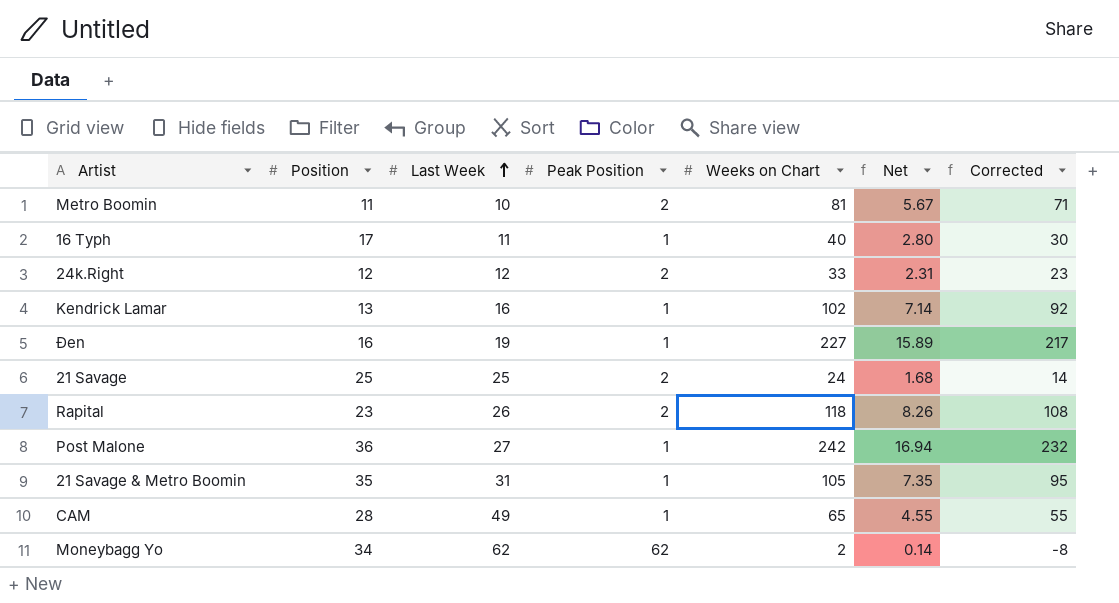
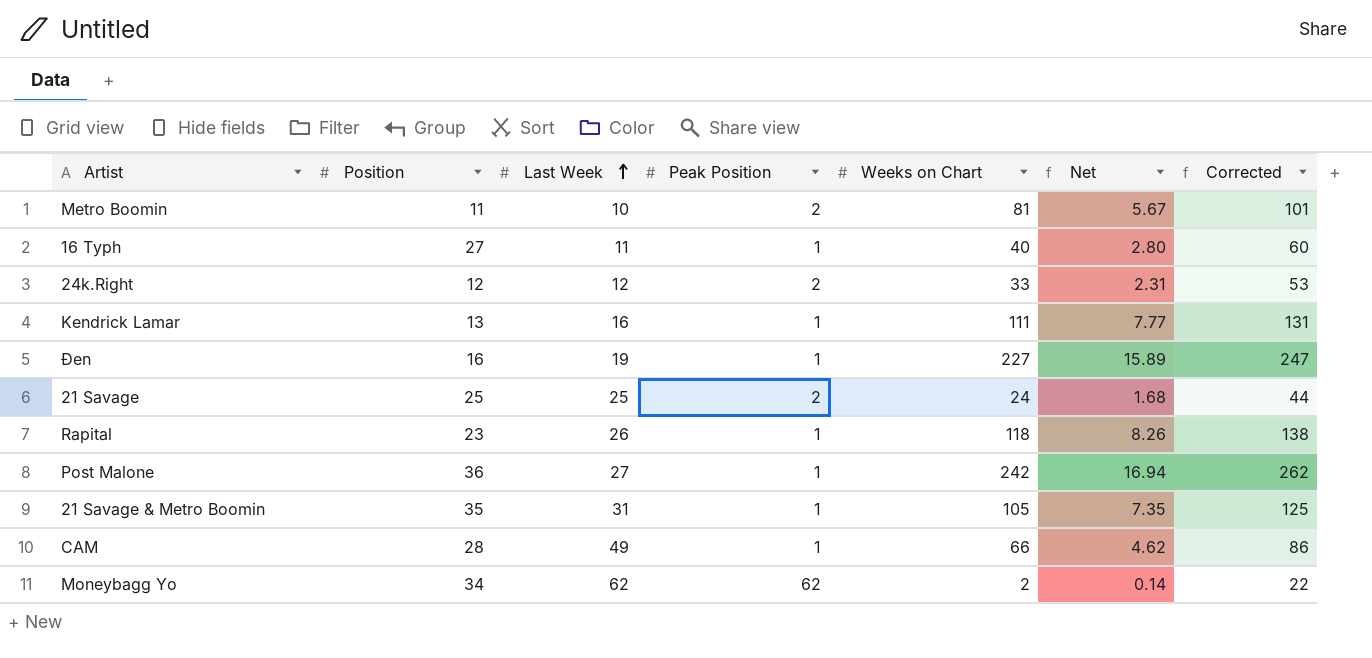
column Corrected | formula: [Weeks on Chart] - 10 -> [Weeks on Chart] + 20
16 Typh | Position: 17 -> 27
Kendrick Lamar | Weeks on Chart: 102 -> 111
Kendrick Lamar | Net: 7.14 -> 7.77
Rapital | Peak Position: 2 -> 1
CAM | Weeks on Chart: 65 -> 66
CAM | Net: 4.55 -> 4.62

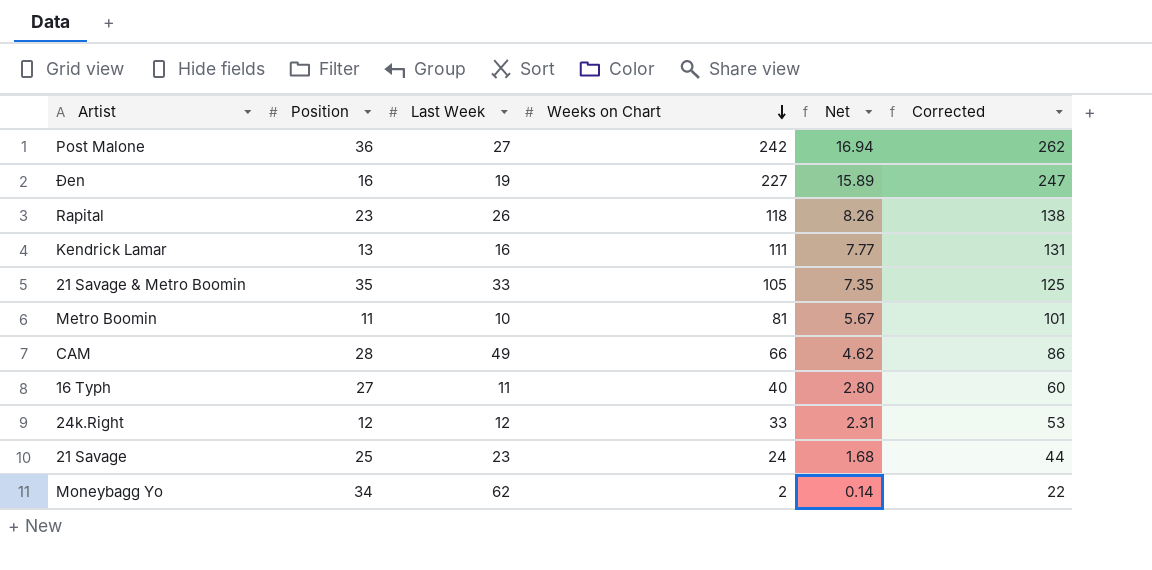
row order: Last Week ascending -> Weeks on Chart descending
column Peak Position | position: 4 -> none
21 Savage & Metro Boomin | Last Week: 31 -> 33
21 Savage | Last Week: 25 -> 23

